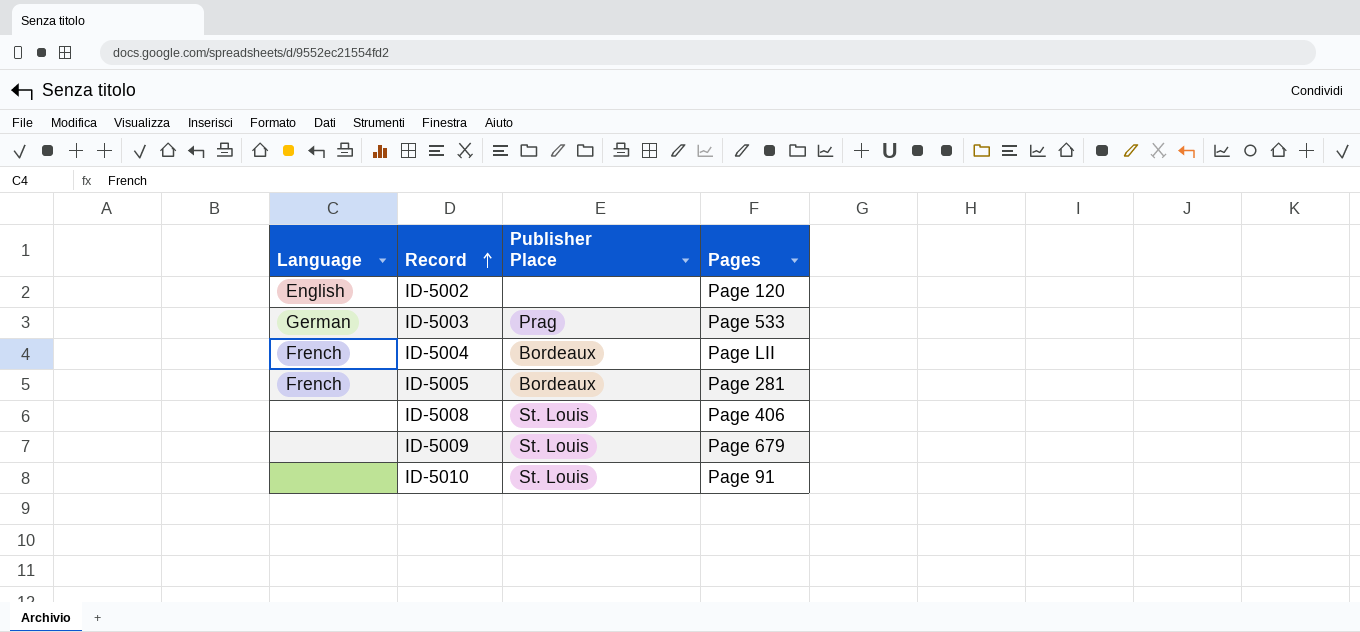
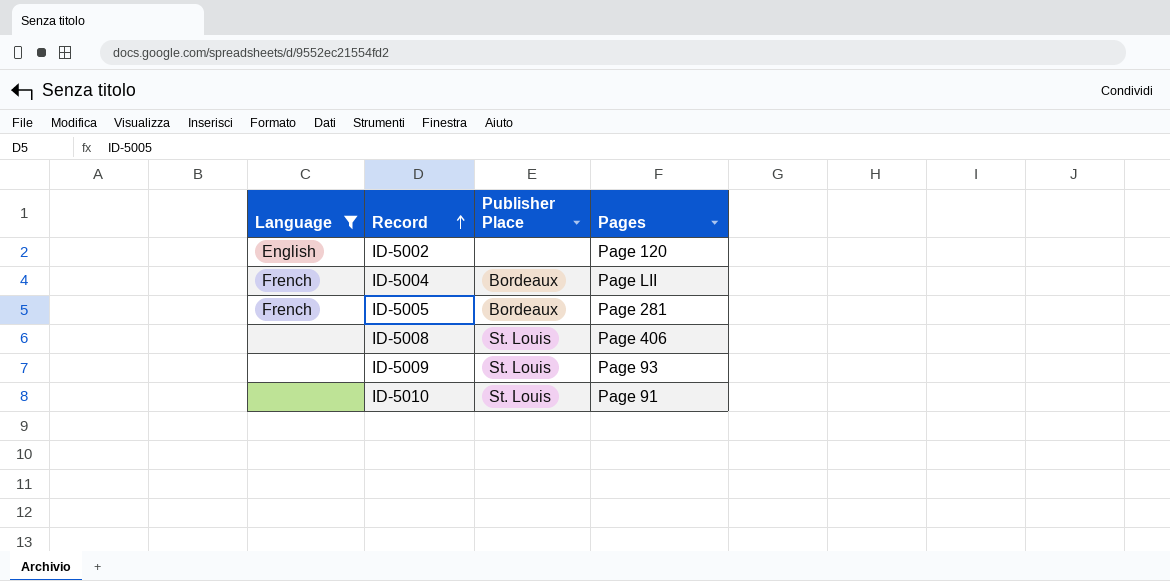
filter: none -> Language != German
ID-5009 | Pages: Page 679 -> Page 93

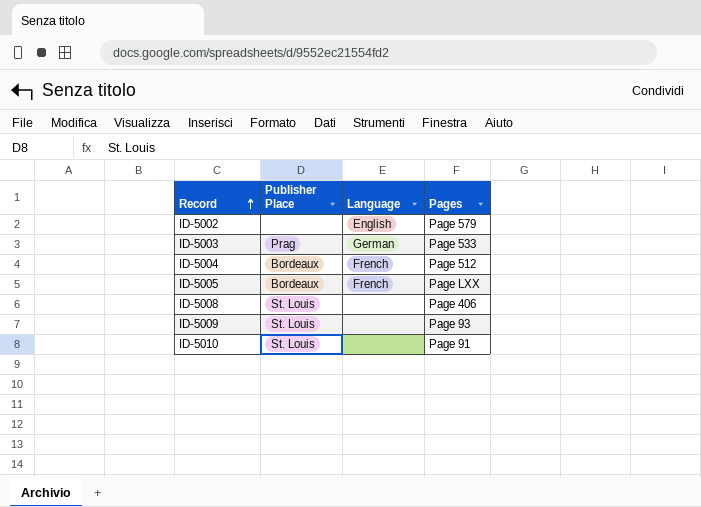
filter: Language != German -> none
column Language | position: 1 -> 3
ID-5002 | Pages: Page 120 -> Page 579
ID-5004 | Pages: Page LII -> Page 512
ID-5005 | Pages: Page 281 -> Page LXX

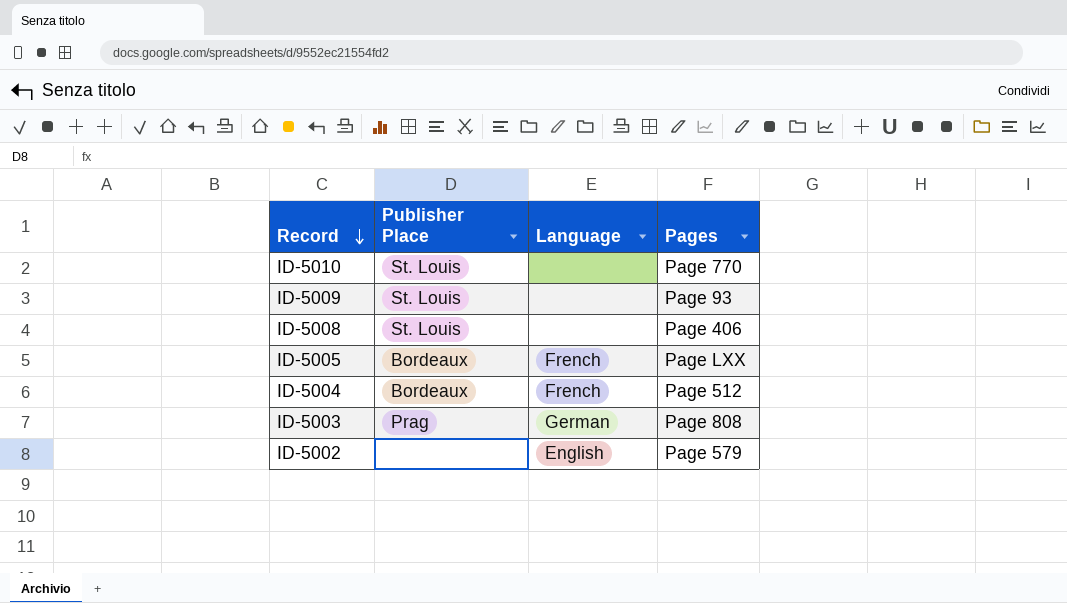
row order: Record ascending -> Record descending
ID-5010 | Pages: Page 91 -> Page 770
ID-5003 | Pages: Page 533 -> Page 808

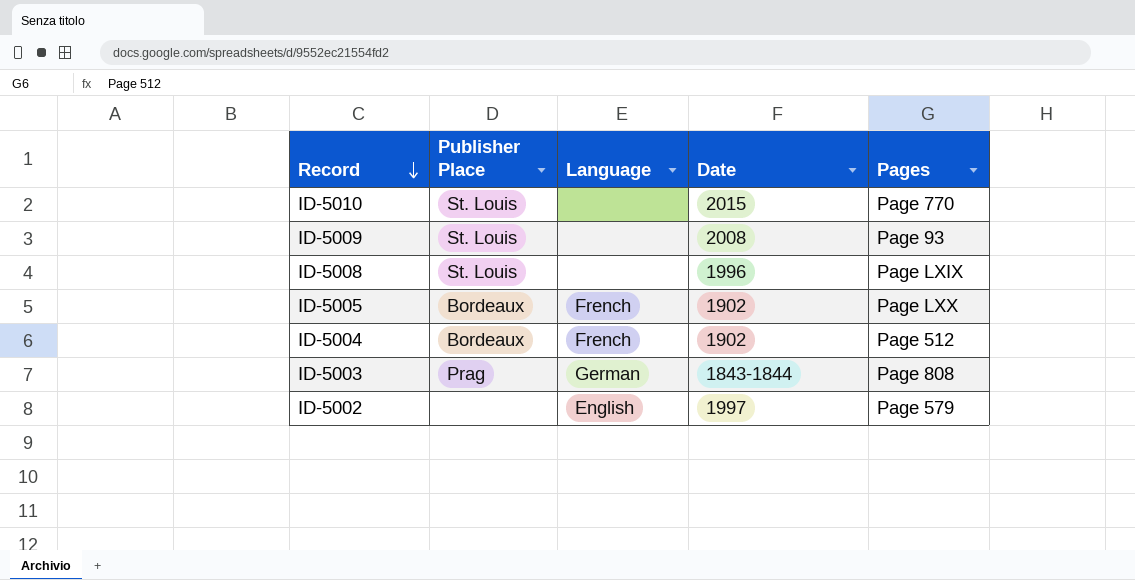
column Date | position: none -> 4
ID-5008 | Pages: Page 406 -> Page LXIX

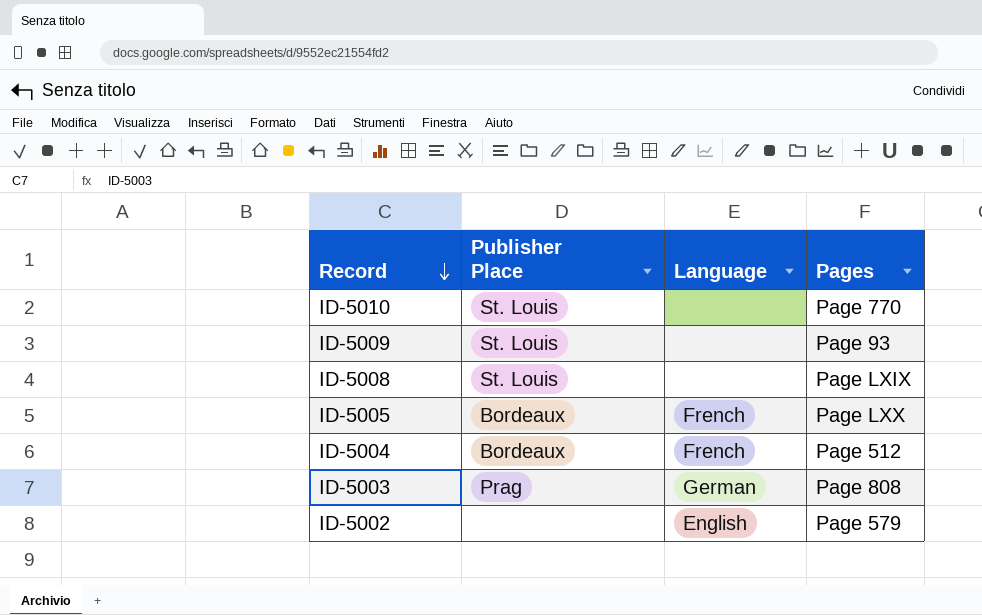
column Date | position: 4 -> none

